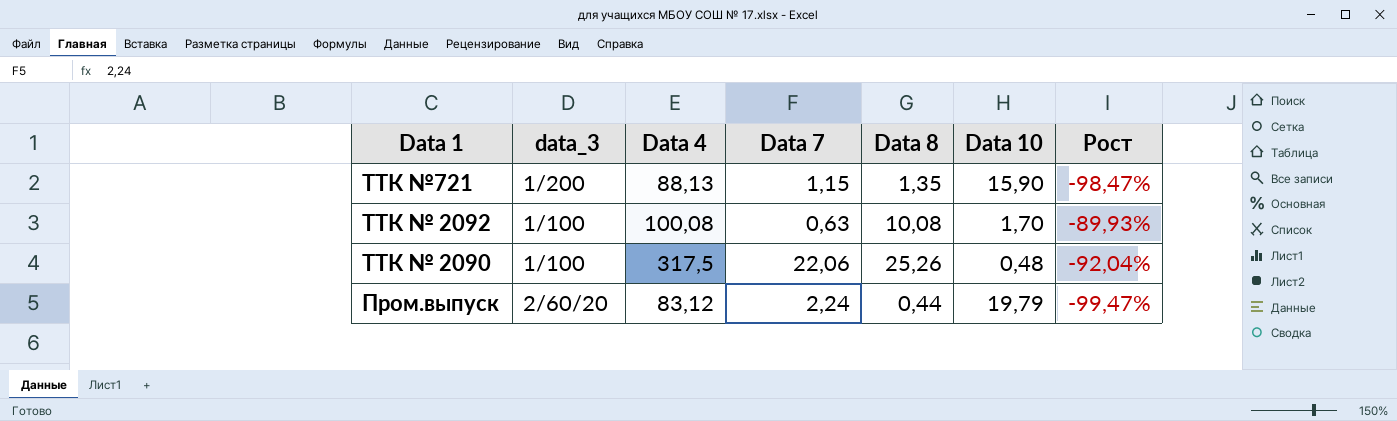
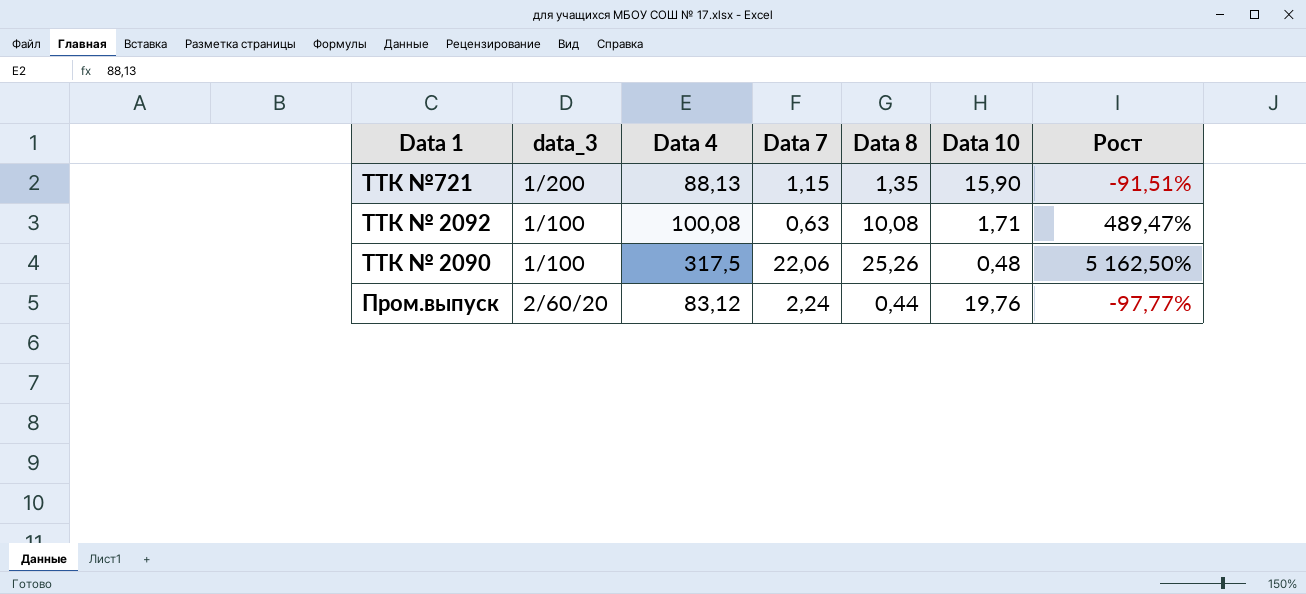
column Рост | formula: ([Data 8] - [Data 4]) / [Data 4] -> ([Data 8] - [Data 10]) / [Data 10]
ТТК № 2092 | Data 10: 1,70 -> 1,71
Пром.выпуск | Data 10: 19,79 -> 19,76

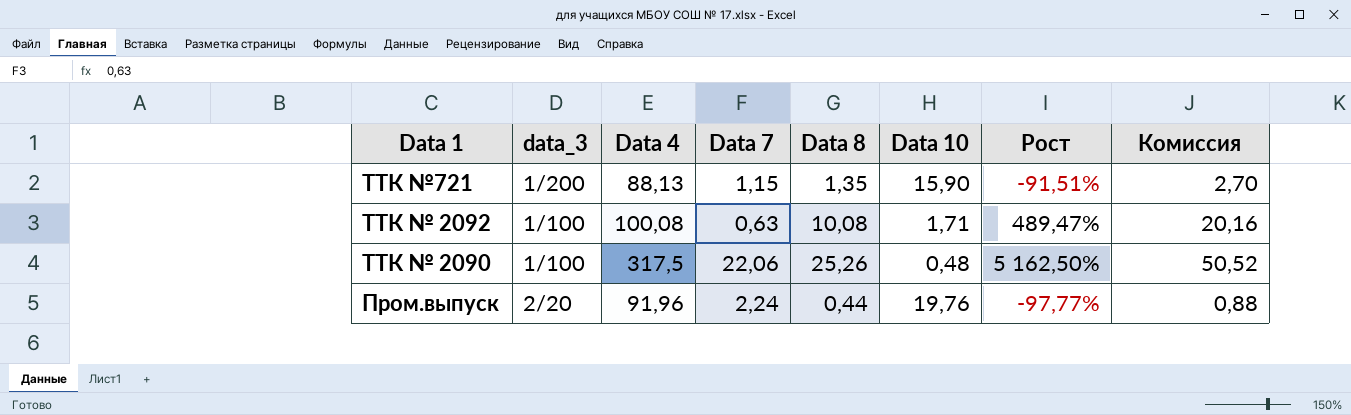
column Комиссия | formula: none -> [Data 8] * 2
Пром.выпуск | data_3: 2/60/20 -> 2/20
Пром.выпуск | Data 4: 83,12 -> 91,96

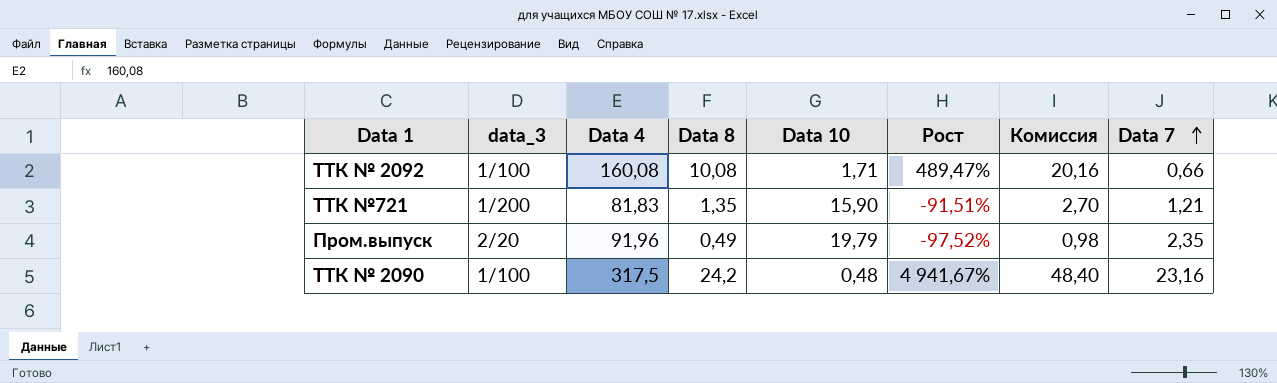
row order: none -> Data 7 ascending
column Data 7 | position: 4 -> 8
ТТК № 2092 | Data 4: 100,08 -> 160,08
ТТК № 2092 | Data 7: 0,63 -> 0,66
ТТК №721 | Data 4: 88,13 -> 81,83
ТТК №721 | Data 7: 1,15 -> 1,21
Пром.выпуск | Data 8: 0,44 -> 0,49
Пром.выпуск | Data 10: 19,76 -> 19,79
Пром.выпуск | Рост: -97,77% -> -97,52%
Пром.выпуск | Комиссия: 0,88 -> 0,98
Пром.выпуск | Data 7: 2,24 -> 2,35
ТТК № 2090 | Data 8: 25,26 -> 24,2
ТТК № 2090 | Рост: 5 162,50% -> 4 941,67%
ТТК № 2090 | Комиссия: 50,52 -> 48,40
ТТК № 2090 | Data 7: 22,06 -> 23,16

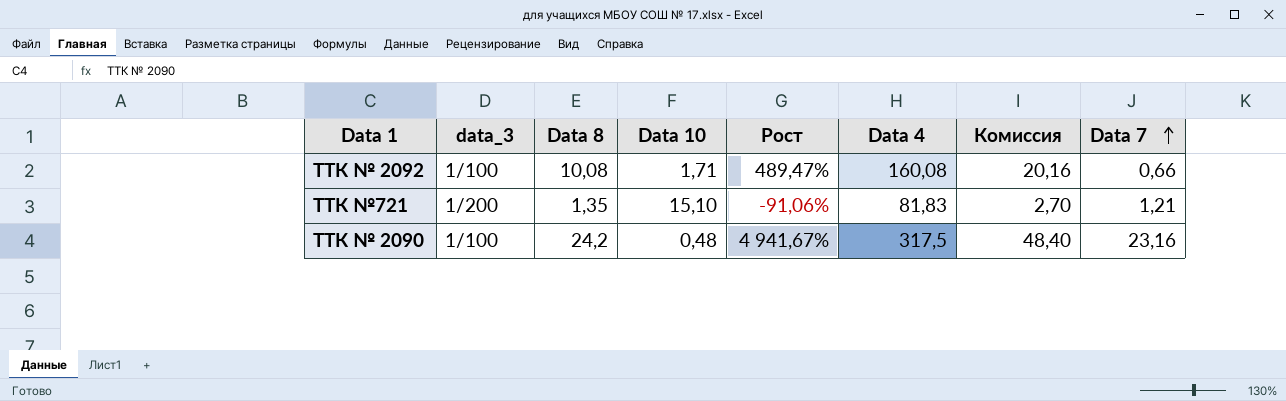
column Data 4 | position: 3 -> 6
row Пром.выпуск: 2/20 | 91,96 | 0,49 | 19,79 | -97,52% | 0,98 | 2,35 -> none
ТТК №721 | Data 10: 15,90 -> 15,10
ТТК №721 | Рост: -91,51% -> -91,06%

